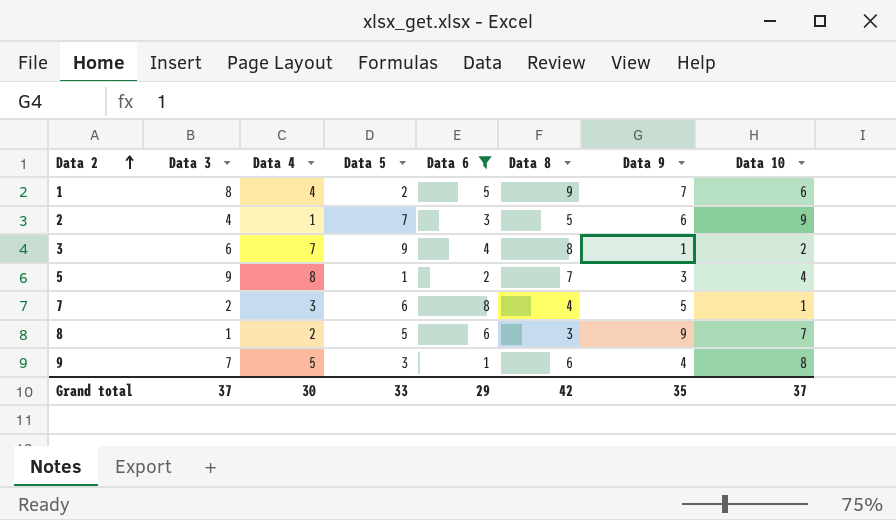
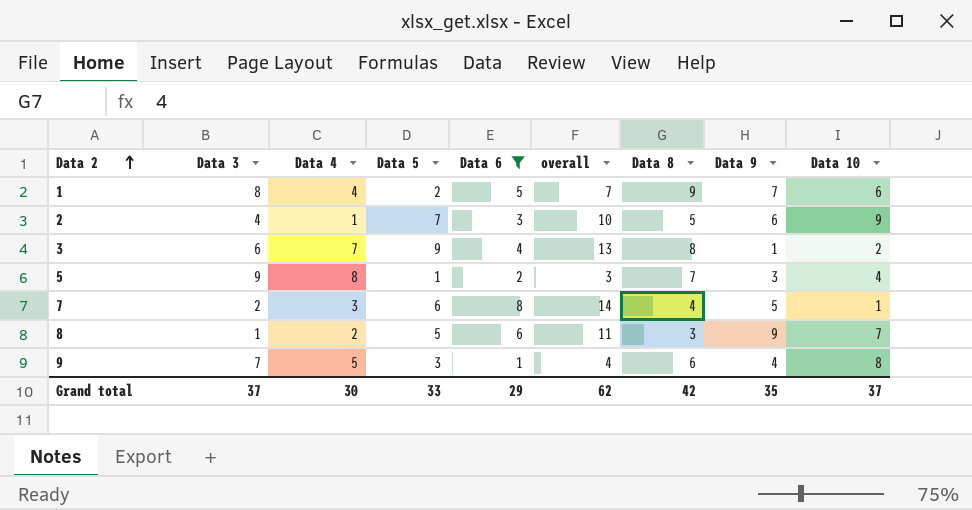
column overall | formula: none -> [Data 5] + [Data 6]

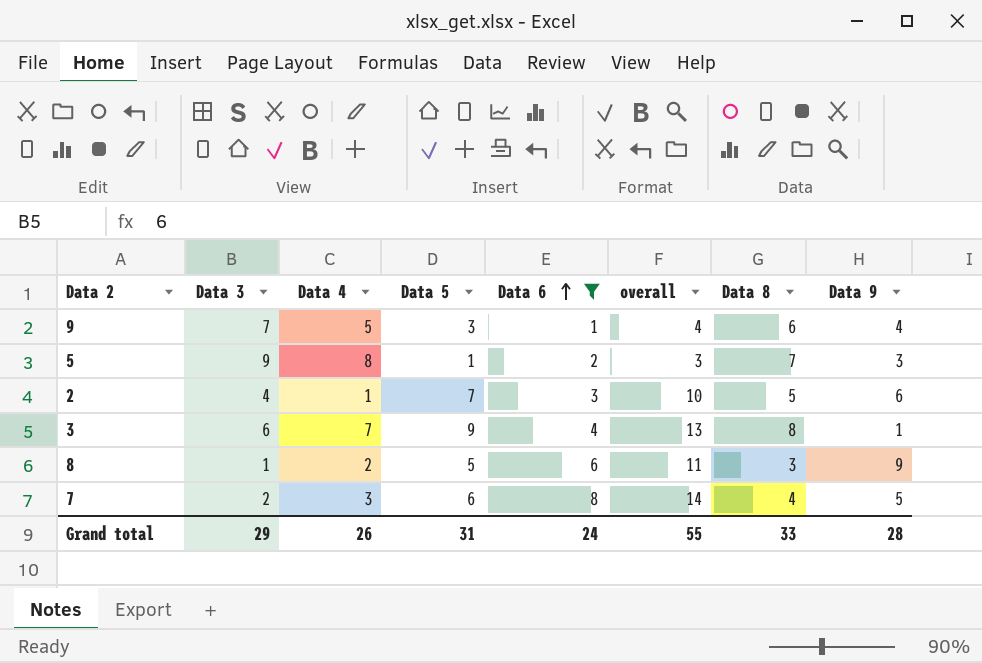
row order: Data 2 ascending -> Data 6 ascending
column Data 10 | position: 9 -> none
row 1: 8 | 4 | 2 | 5 | 7 | 9 | 7 | 6 -> none
Grand total | Data 3: 37 -> 29
Grand total | Data 4: 30 -> 26
Grand total | Data 5: 33 -> 31
Grand total | Data 6: 29 -> 24
Grand total | overall: 62 -> 55
Grand total | Data 8: 42 -> 33
Grand total | Data 9: 35 -> 28

